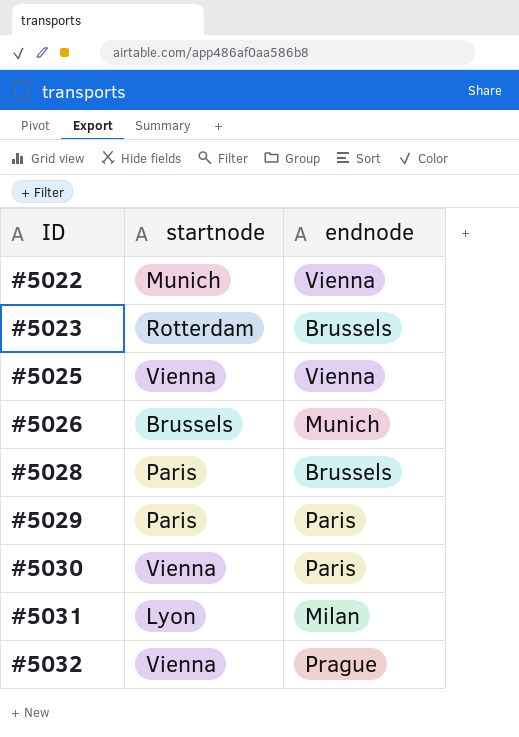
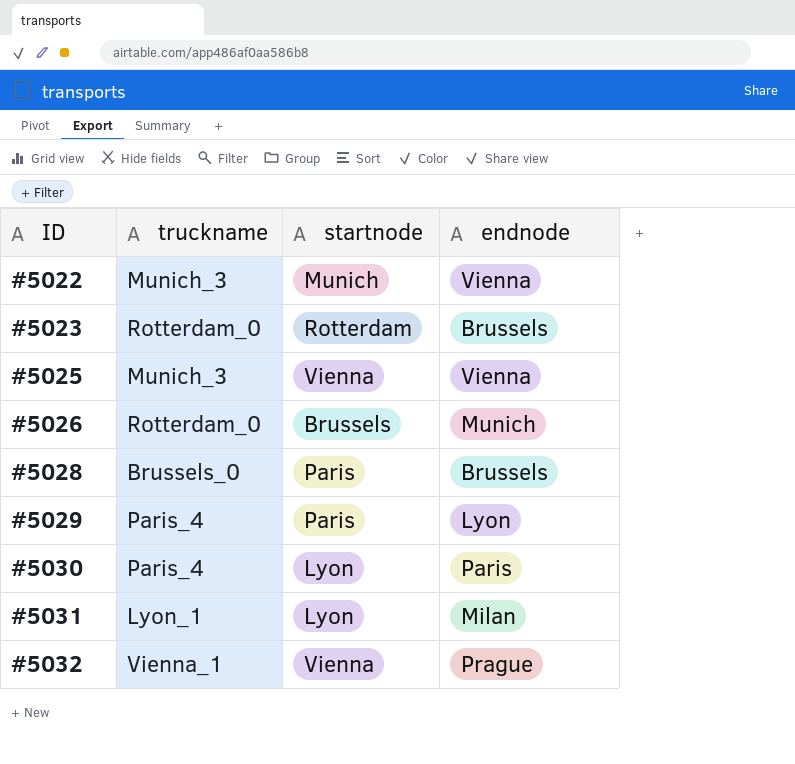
column truckname | position: none -> 2
#5029 | endnode: Paris -> Lyon
#5030 | startnode: Vienna -> Lyon

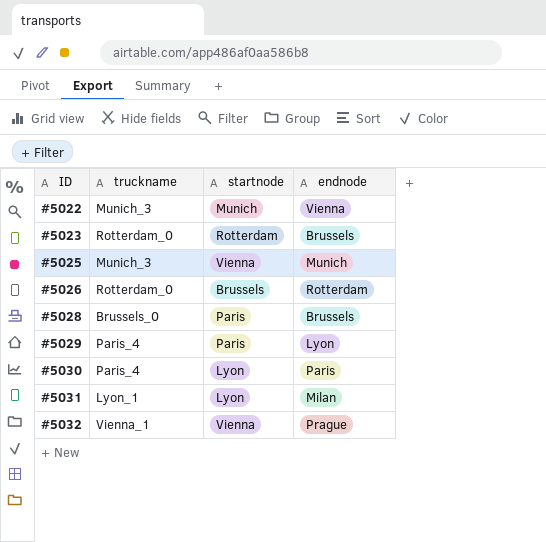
#5025 | endnode: Vienna -> Munich
#5026 | endnode: Munich -> Rotterdam

